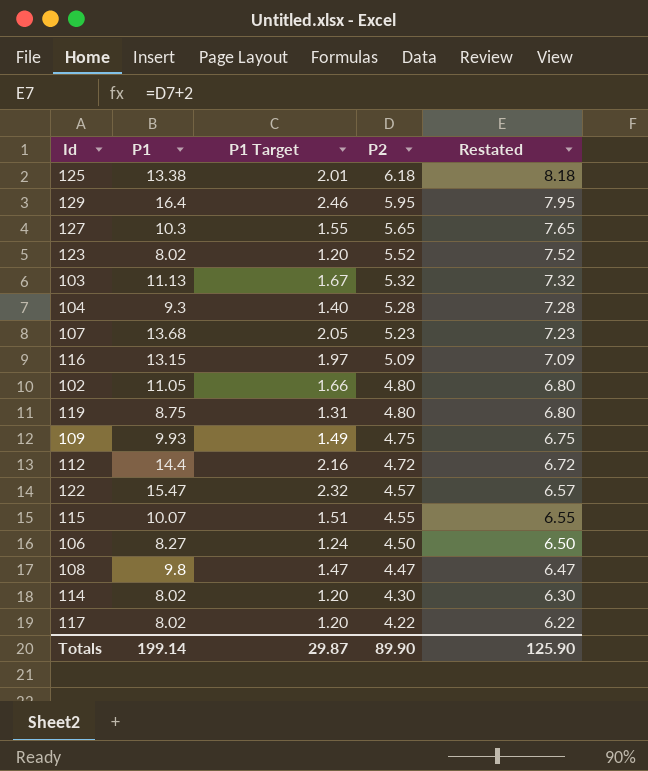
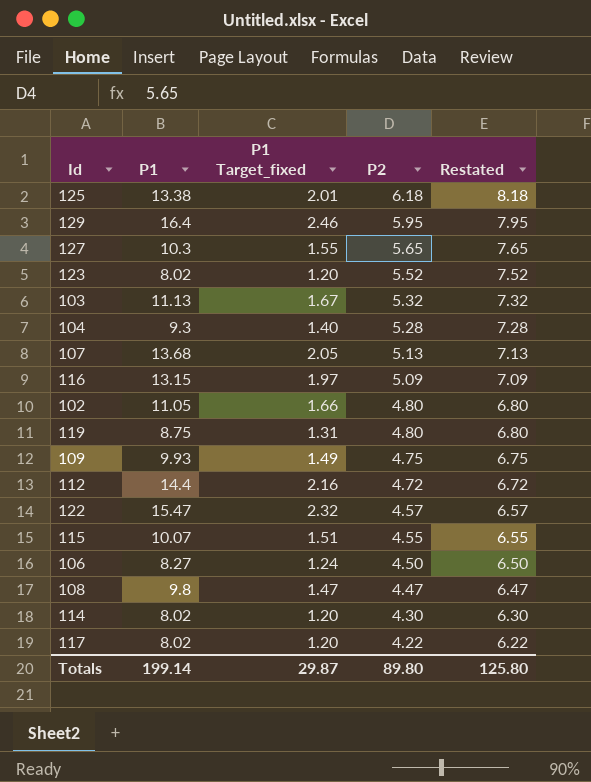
column name: P1 Target -> P1 Target_fixed
107 | P2: 5.23 -> 5.13
107 | Restated: 7.23 -> 7.13
Totals | P2: 89.90 -> 89.80
Totals | Restated: 125.90 -> 125.80

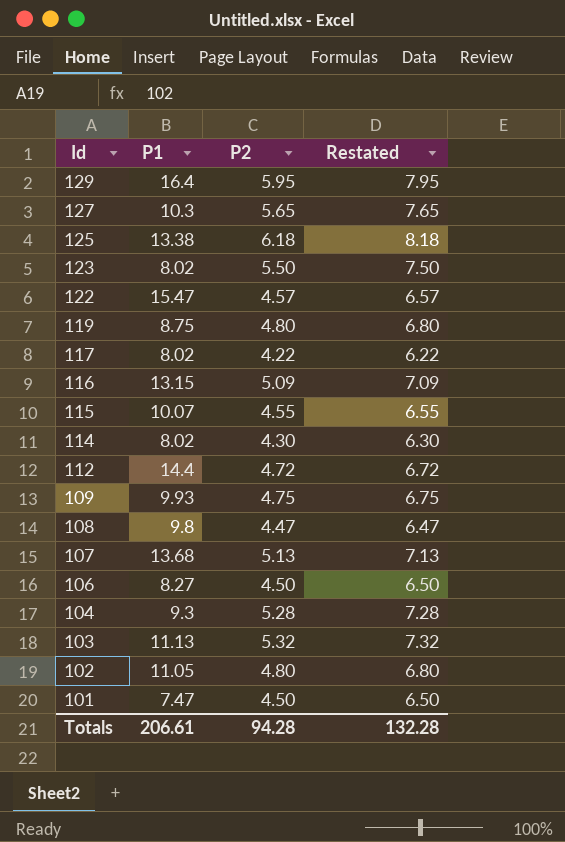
row order: P2 descending -> Id descending
column P1 Target_fixed | formula: [P1] * 0.15 -> none
123 | P2: 5.52 -> 5.50
123 | Restated: 7.52 -> 7.50
row 101: none -> 7.47 | 4.50 | 6.50
Totals | P1: 199.14 -> 206.61
Totals | P2: 89.80 -> 94.28
Totals | Restated: 125.80 -> 132.28

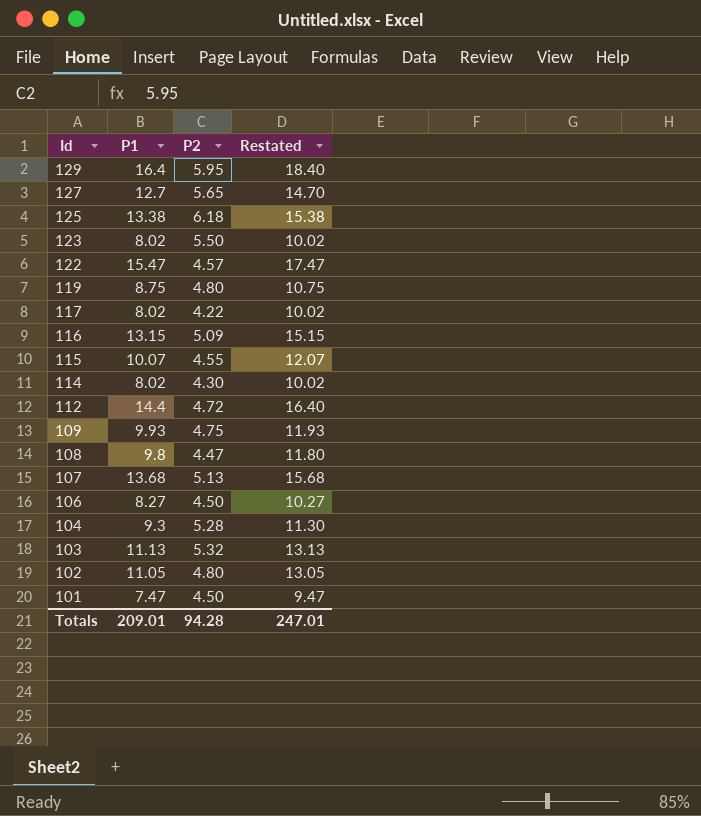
column Restated | formula: [P2] + 2 -> [P1] + 2
127 | P1: 10.3 -> 12.7
Totals | P1: 206.61 -> 209.01
Totals | Restated: 132.28 -> 247.01

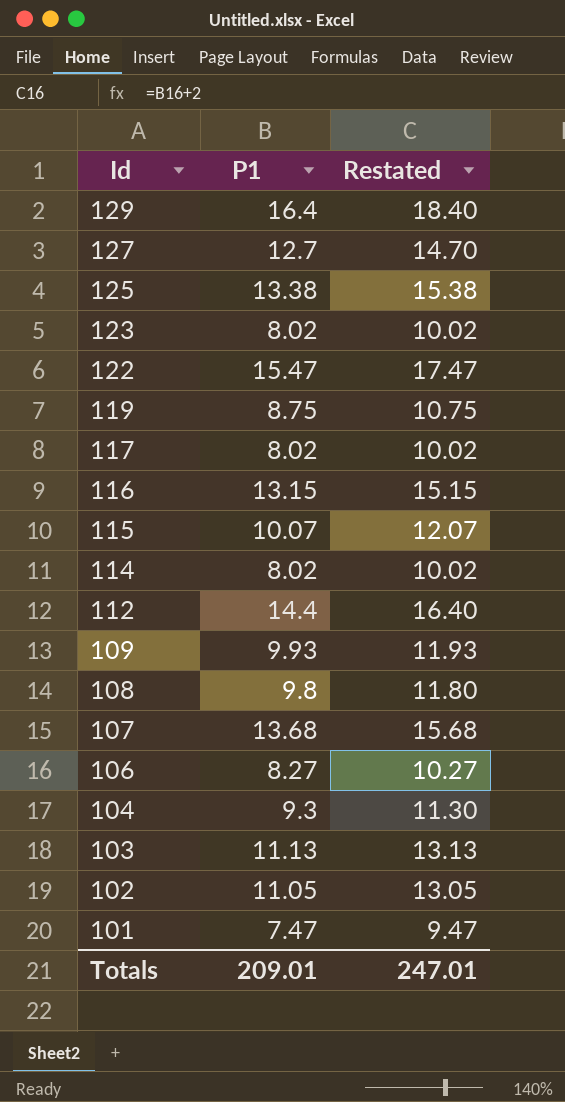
column P2 | position: 3 -> none

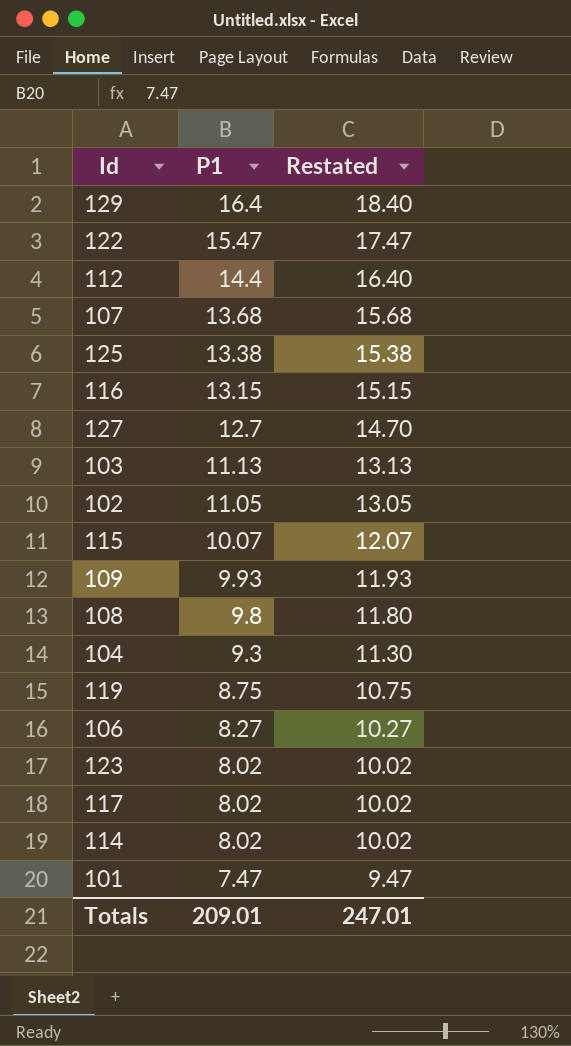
row order: Id descending -> P1 descending

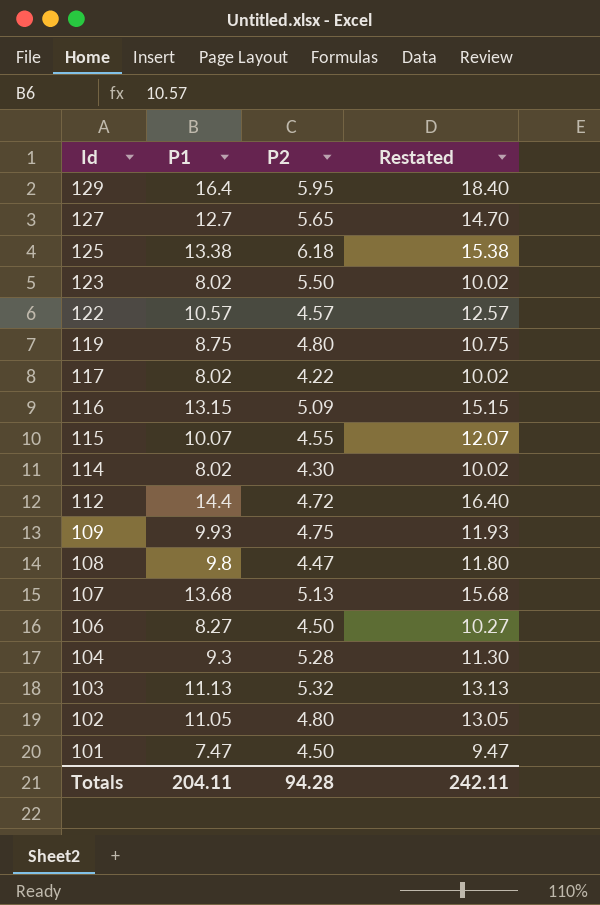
row order: P1 descending -> Id descending
column P2 | position: none -> 3
122 | P1: 15.47 -> 10.57
122 | Restated: 17.47 -> 12.57
Totals | P1: 209.01 -> 204.11
Totals | Restated: 247.01 -> 242.11

